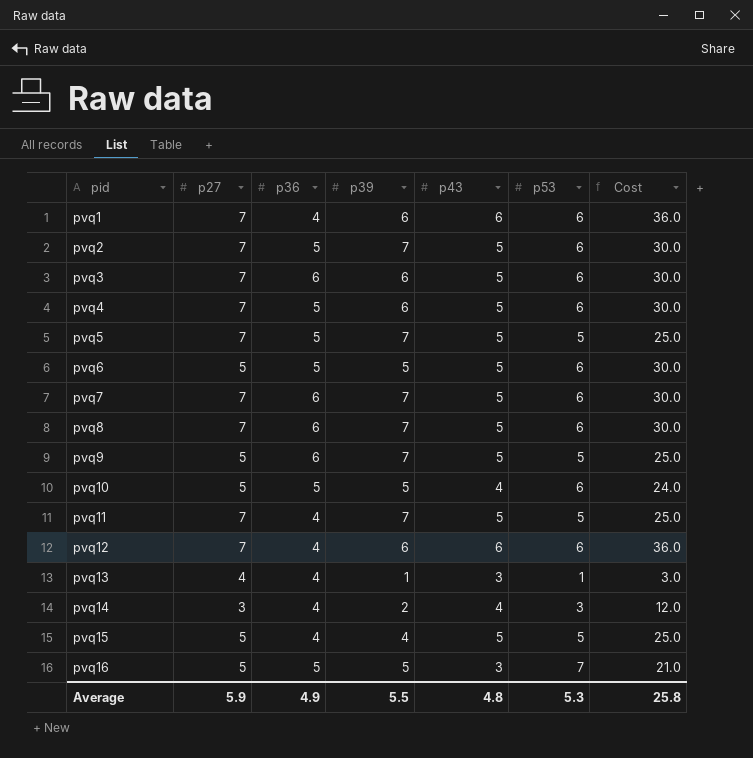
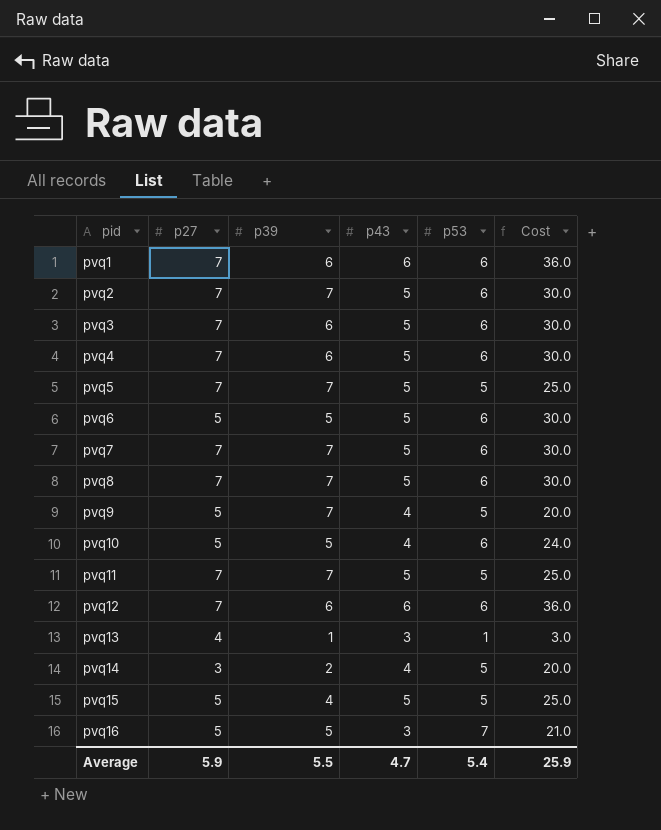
column p36 | position: 3 -> none
pvq9 | p43: 5 -> 4
pvq9 | Cost: 25.0 -> 20.0
pvq14 | p53: 3 -> 5
pvq14 | Cost: 12.0 -> 20.0
Average | p43: 4.8 -> 4.7
Average | p53: 5.3 -> 5.4
Average | Cost: 25.8 -> 25.9

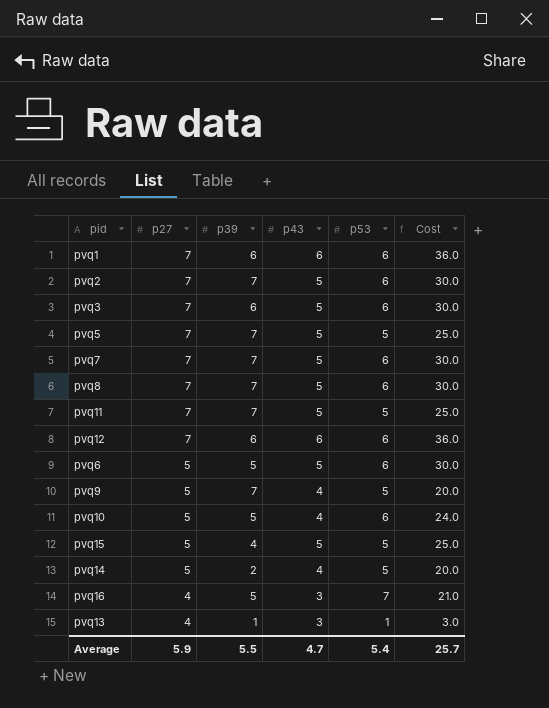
row order: pid ascending -> p27 descending
row pvq4: 7 | 6 | 5 | 6 | 30.0 -> none
pvq14 | p27: 3 -> 5
pvq16 | p27: 5 -> 4
Average | Cost: 25.9 -> 25.7

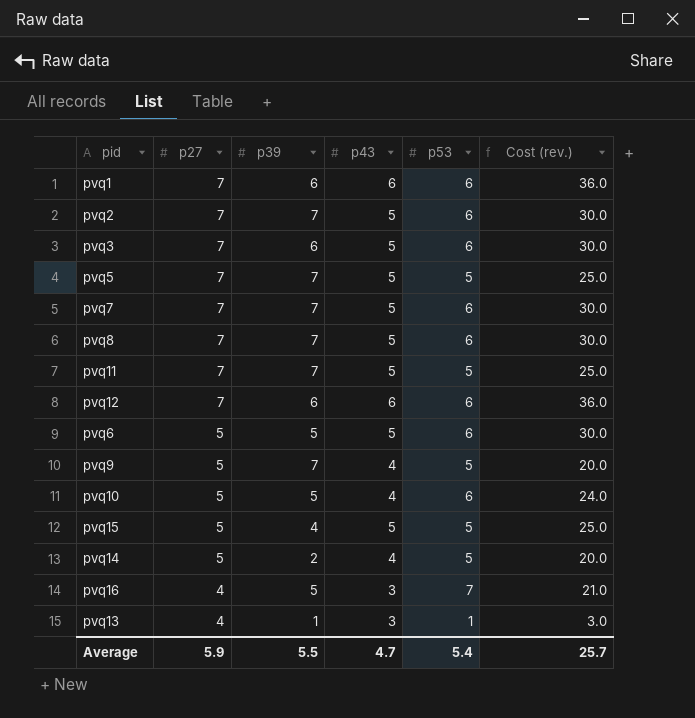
column name: Cost -> Cost (rev.)

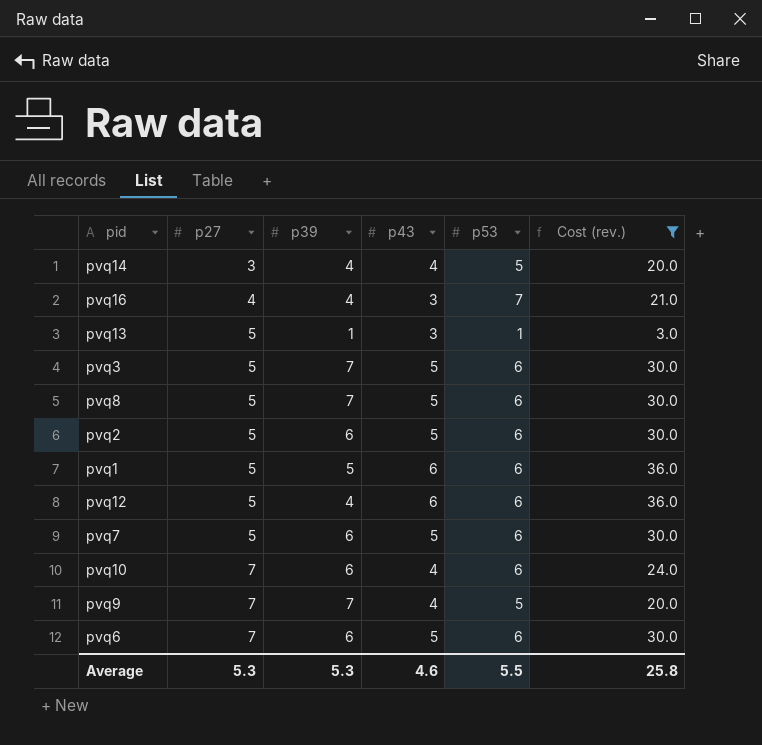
filter: none -> Cost (rev.) != 25.0
row order: p27 descending -> p27 ascending
pvq14 | p27: 5 -> 3
pvq14 | p39: 2 -> 4
pvq16 | p39: 5 -> 4
pvq13 | p27: 4 -> 5
pvq3 | p27: 7 -> 5
pvq3 | p39: 6 -> 7
pvq8 | p27: 7 -> 5
pvq2 | p27: 7 -> 5
pvq2 | p39: 7 -> 6
pvq1 | p27: 7 -> 5
pvq1 | p39: 6 -> 5
pvq12 | p27: 7 -> 5
pvq12 | p39: 6 -> 4
pvq7 | p27: 7 -> 5
pvq7 | p39: 7 -> 6
pvq10 | p27: 5 -> 7
pvq10 | p39: 5 -> 6
pvq9 | p27: 5 -> 7
pvq6 | p27: 5 -> 7
pvq6 | p39: 5 -> 6
Average | p27: 5.9 -> 5.3
Average | p39: 5.5 -> 5.3
Average | p43: 4.7 -> 4.6
Average | p53: 5.4 -> 5.5
Average | Cost (rev.): 25.7 -> 25.8

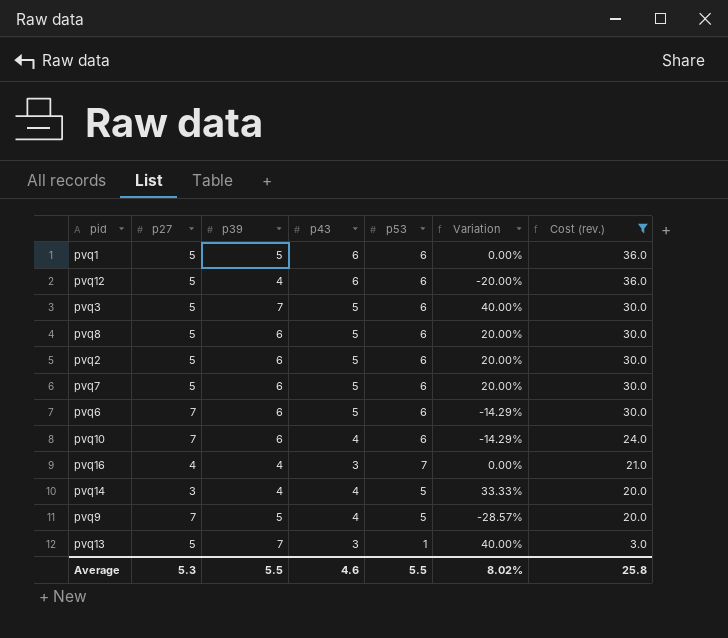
row order: p27 ascending -> Cost (rev.) descending
column Variation | formula: none -> ([p39] - [p27]) / [p27]
pvq8 | p39: 7 -> 6
pvq9 | p39: 7 -> 5
pvq13 | p39: 1 -> 7
Average | p39: 5.3 -> 5.5

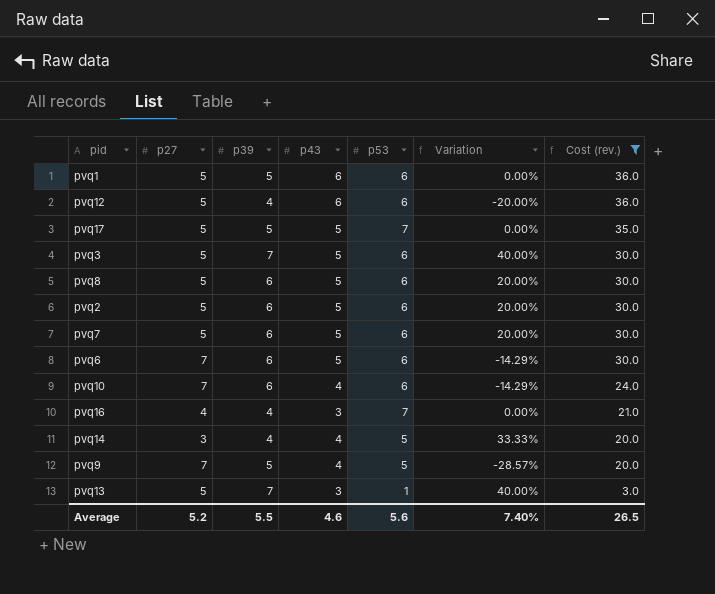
row pvq17: none -> 5 | 5 | 5 | 7 | 0.00% | 35.0
Average | p27: 5.3 -> 5.2
Average | p53: 5.5 -> 5.6
Average | Variation: 8.02% -> 7.40%
Average | Cost (rev.): 25.8 -> 26.5

